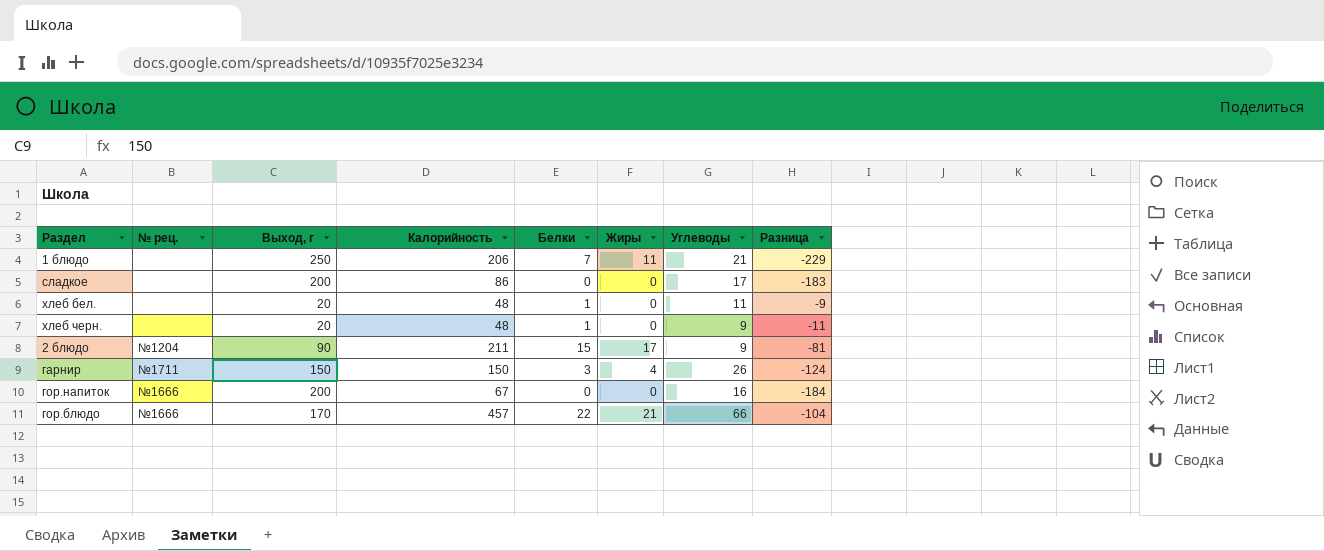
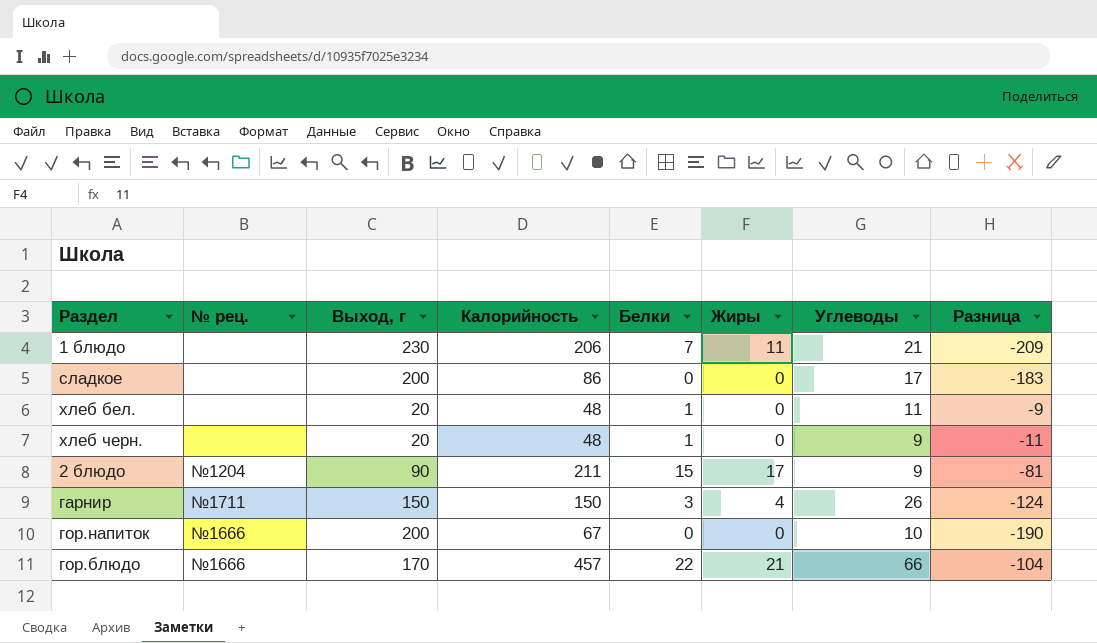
1 блюдо | Выход, г: 250 -> 230
1 блюдо | Разница: -229 -> -209
гор.напиток | Углеводы: 16 -> 10
гор.напиток | Разница: -184 -> -190

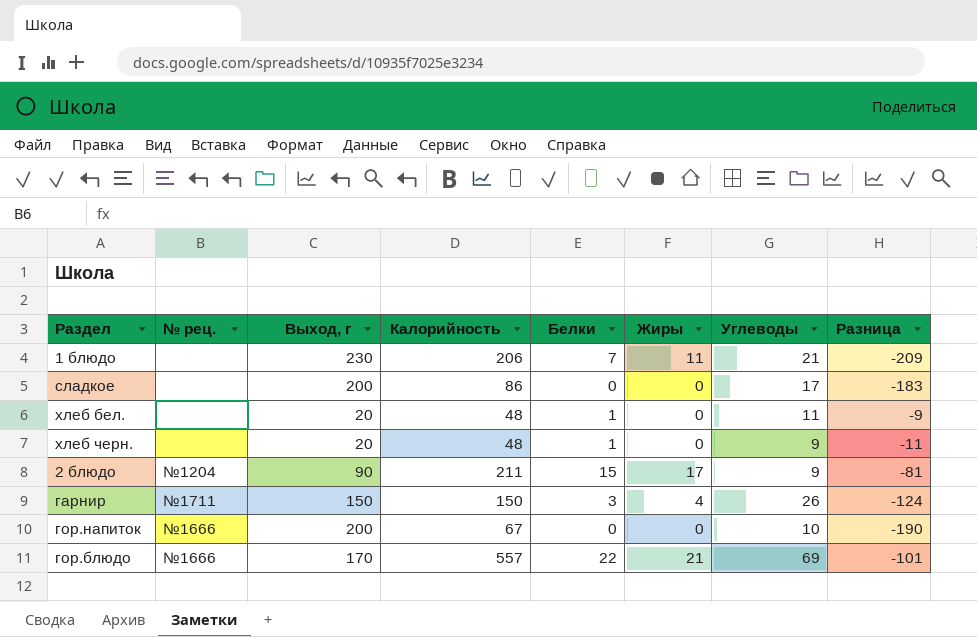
гор.блюдо | Калорийность: 457 -> 557
гор.блюдо | Углеводы: 66 -> 69
гор.блюдо | Разница: -104 -> -101

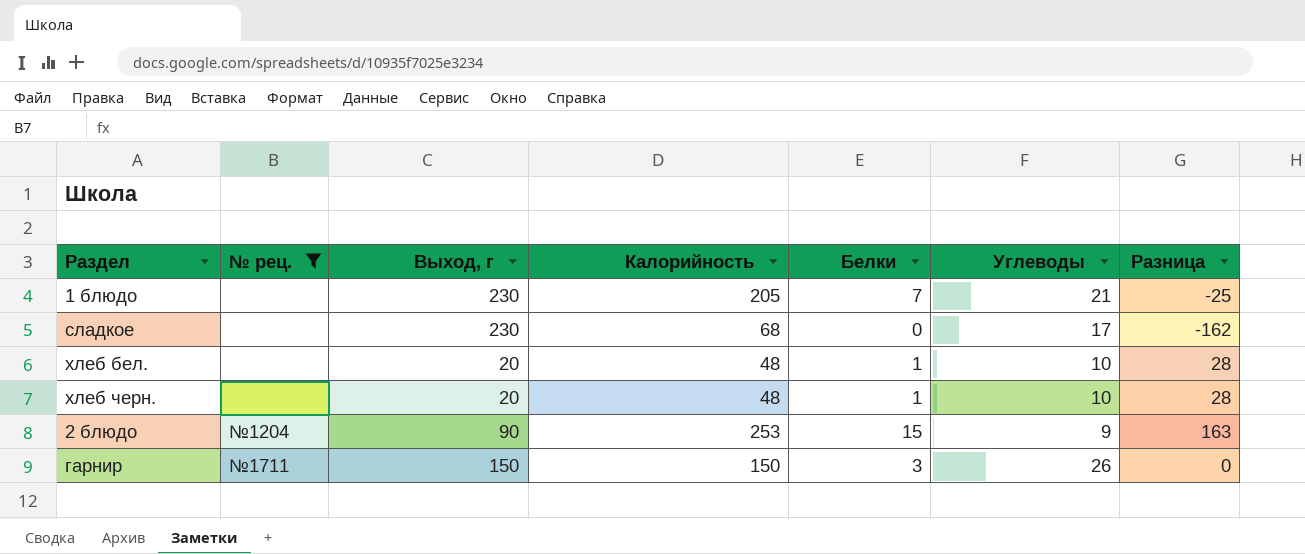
filter: none -> № рец. != №1666
column Жиры | position: 6 -> none
column Разница | formula: [Углеводы] - [Выход, г] -> [Калорийность] - [Выход, г]
1 блюдо | Калорийность: 206 -> 205
сладкое | Выход, г: 200 -> 230
сладкое | Калорийность: 86 -> 68
хлеб бел. | Углеводы: 11 -> 10
хлеб черн. | Углеводы: 9 -> 10
2 блюдо | Калорийность: 211 -> 253

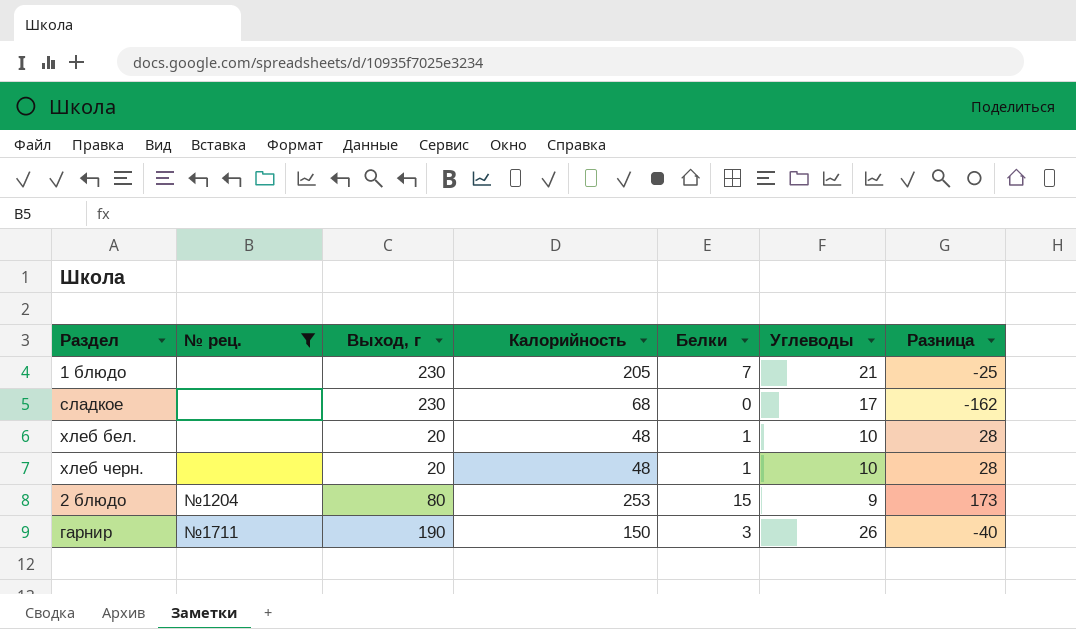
2 блюдо | Выход, г: 90 -> 80
2 блюдо | Разница: 163 -> 173
гарнир | Выход, г: 150 -> 190
гарнир | Разница: 0 -> -40

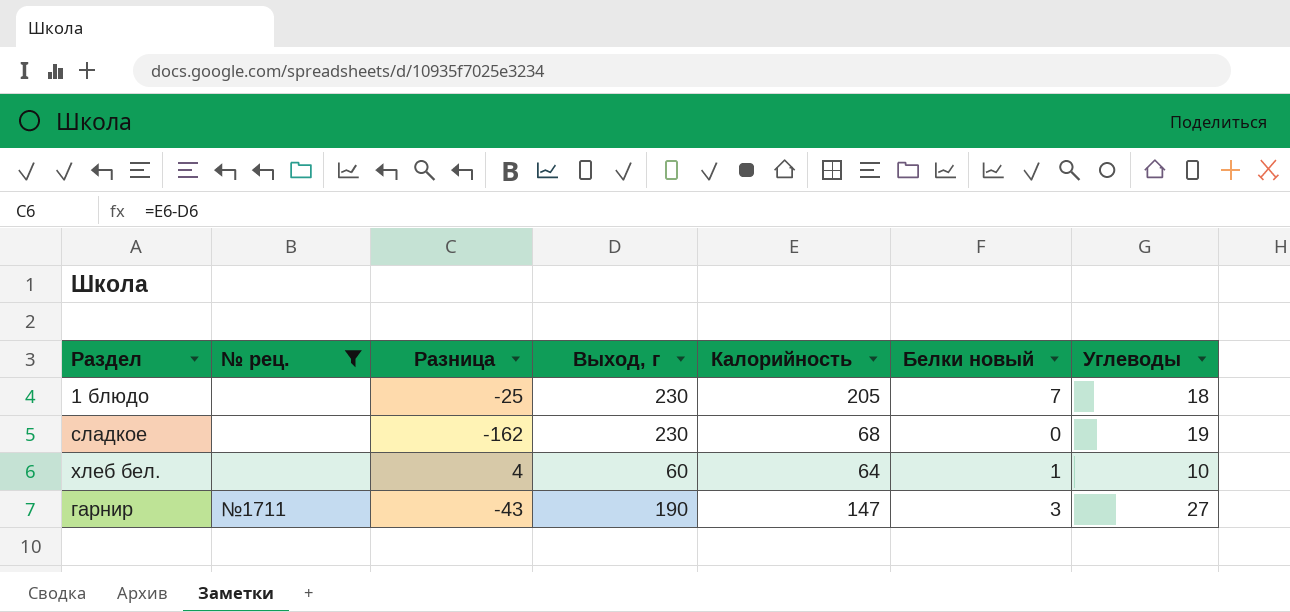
column Разница | position: 7 -> 3
column name: Белки -> Белки новый
row хлеб черн.: none | 20 | 48 | 1 | 10 | 28 -> none
row 2 блюдо: №1204 | 80 | 253 | 15 | 9 | 173 -> none
1 блюдо | Углеводы: 21 -> 18
сладкое | Углеводы: 17 -> 19
хлеб бел. | Разница: 28 -> 4
хлеб бел. | Выход, г: 20 -> 60
хлеб бел. | Калорийность: 48 -> 64
гарнир | Разница: -40 -> -43
гарнир | Калорийность: 150 -> 147
гарнир | Углеводы: 26 -> 27

